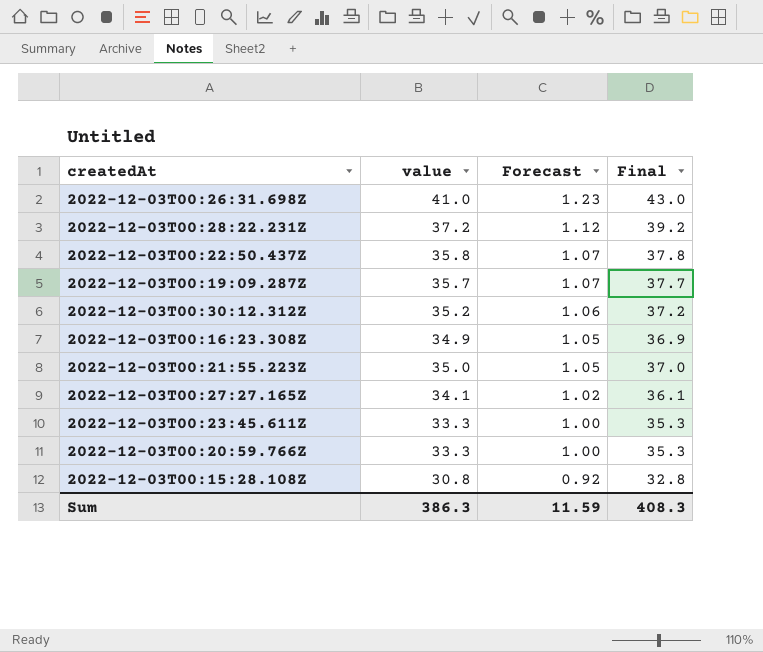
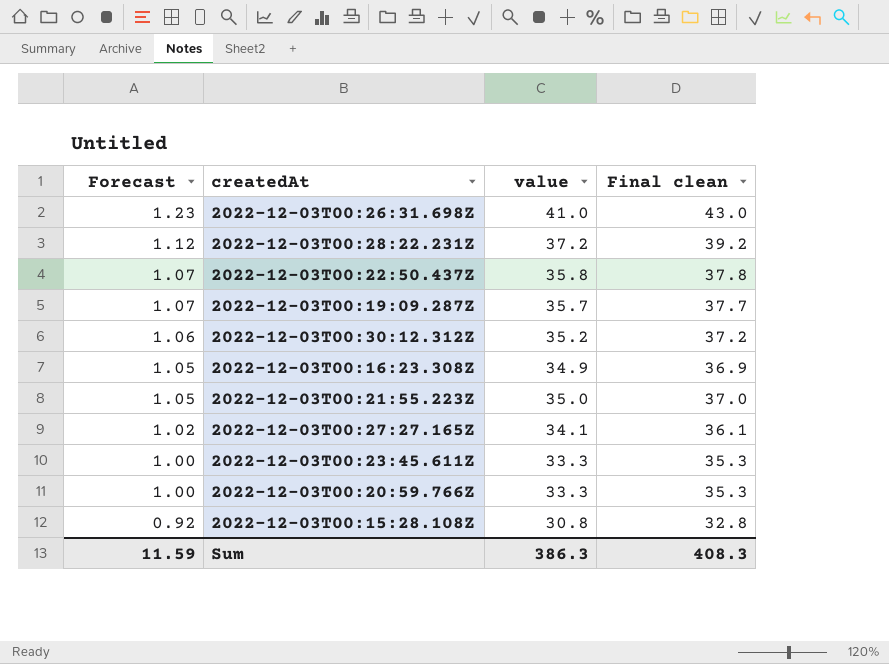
column Forecast | position: 3 -> 1
column name: Final -> Final clean

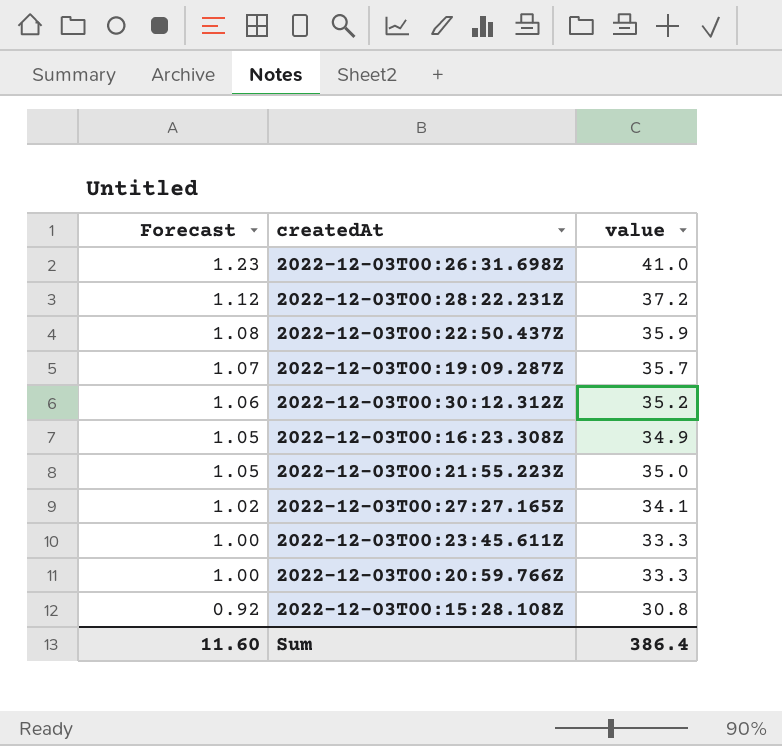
column Final clean | formula: [value] + 2 -> none
2022-12-03T00:22:50.437Z | Forecast: 1.07 -> 1.08
2022-12-03T00:22:50.437Z | value: 35.8 -> 35.9
Sum | Forecast: 11.59 -> 11.60
Sum | value: 386.3 -> 386.4

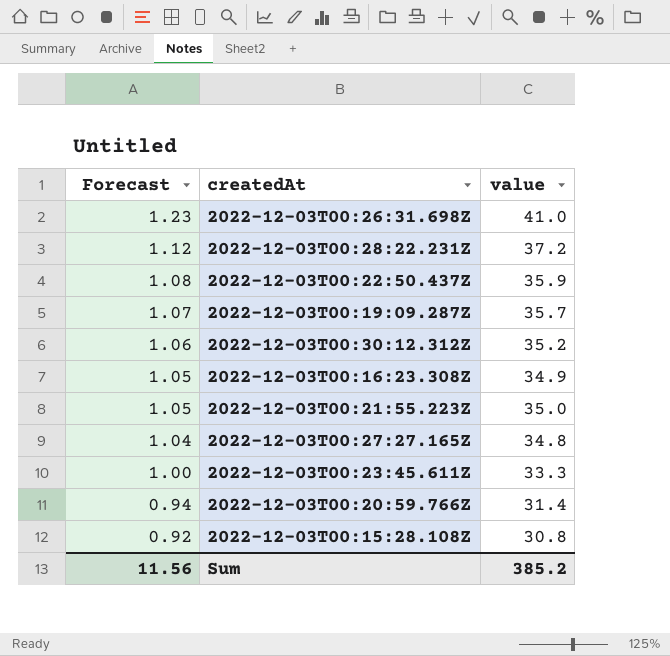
2022-12-03T00:27:27.165Z | Forecast: 1.02 -> 1.04
2022-12-03T00:27:27.165Z | value: 34.1 -> 34.8
2022-12-03T00:20:59.766Z | Forecast: 1.00 -> 0.94
2022-12-03T00:20:59.766Z | value: 33.3 -> 31.4
Sum | Forecast: 11.60 -> 11.56
Sum | value: 386.4 -> 385.2

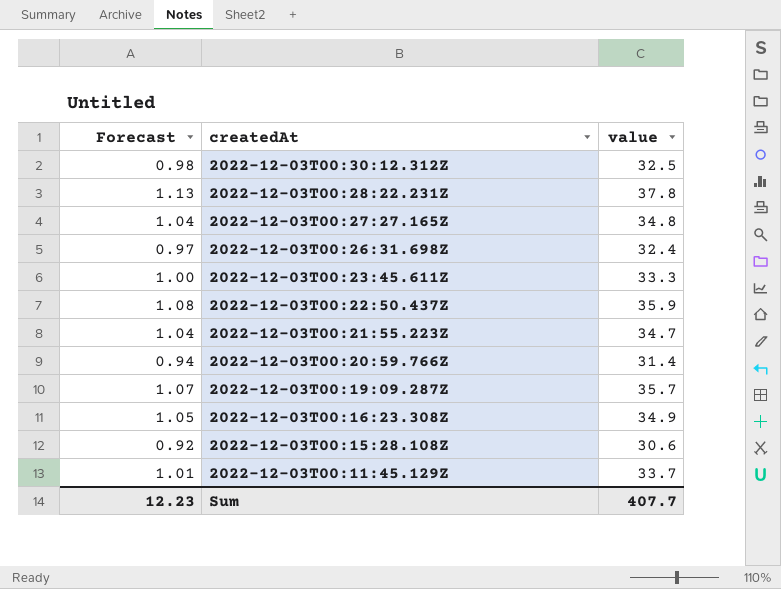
row order: Forecast descending -> createdAt descending
2022-12-03T00:30:12.312Z | Forecast: 1.06 -> 0.98
2022-12-03T00:30:12.312Z | value: 35.2 -> 32.5
2022-12-03T00:28:22.231Z | Forecast: 1.12 -> 1.13
2022-12-03T00:28:22.231Z | value: 37.2 -> 37.8
2022-12-03T00:26:31.698Z | Forecast: 1.23 -> 0.97
2022-12-03T00:26:31.698Z | value: 41.0 -> 32.4
2022-12-03T00:21:55.223Z | Forecast: 1.05 -> 1.04
2022-12-03T00:21:55.223Z | value: 35.0 -> 34.7
2022-12-03T00:15:28.108Z | value: 30.8 -> 30.6
row 2022-12-03T00:11:45.129Z: none -> 1.01 | 33.7
Sum | Forecast: 11.56 -> 12.23
Sum | value: 385.2 -> 407.7

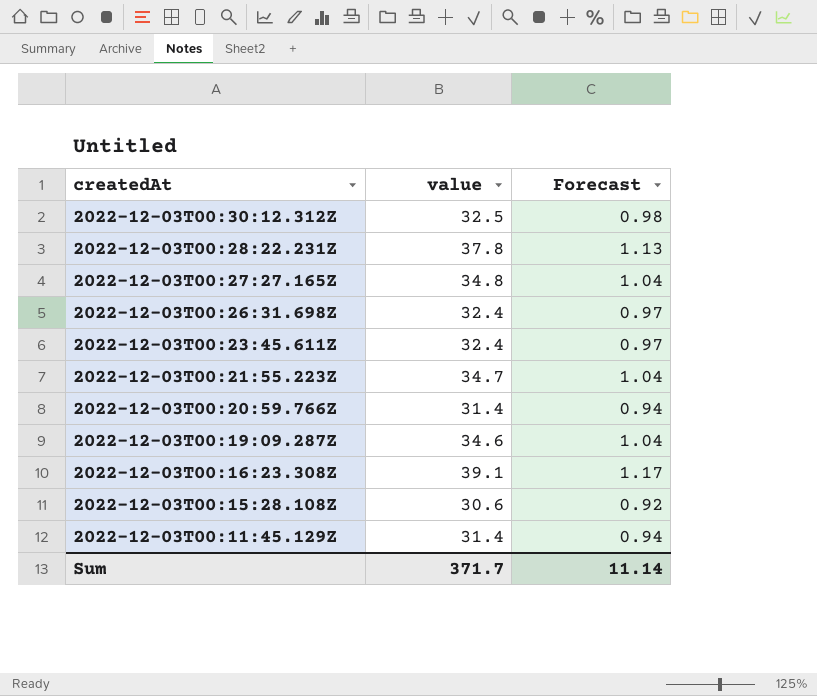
column Forecast | position: 1 -> 3
row 2022-12-03T00:22:50.437Z: 1.08 | 35.9 -> none
2022-12-03T00:23:45.611Z | value: 33.3 -> 32.4
2022-12-03T00:23:45.611Z | Forecast: 1.00 -> 0.97
2022-12-03T00:19:09.287Z | value: 35.7 -> 34.6
2022-12-03T00:19:09.287Z | Forecast: 1.07 -> 1.04
2022-12-03T00:16:23.308Z | value: 34.9 -> 39.1
2022-12-03T00:16:23.308Z | Forecast: 1.05 -> 1.17
2022-12-03T00:11:45.129Z | value: 33.7 -> 31.4
2022-12-03T00:11:45.129Z | Forecast: 1.01 -> 0.94
Sum | value: 407.7 -> 371.7
Sum | Forecast: 12.23 -> 11.14

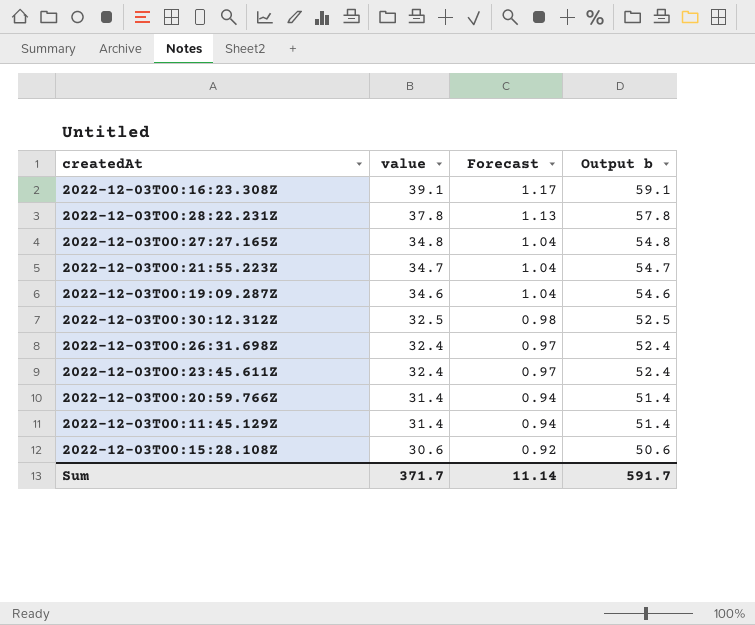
row order: createdAt descending -> value descending
column Output b | formula: none -> [value] + 20

